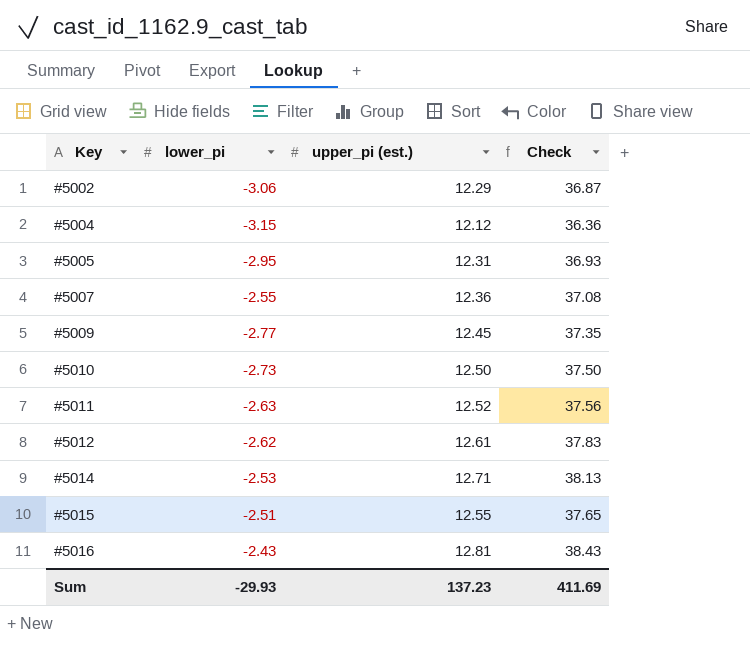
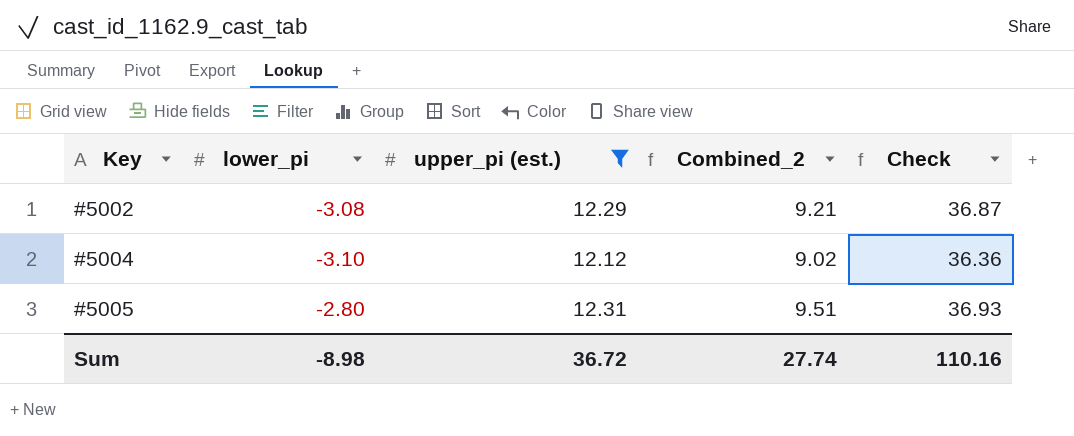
filter: none -> upper_pi (est.) <= 12.31
column Combined_2 | formula: none -> [lower_pi] + [upper_pi (est.)]
#5002 | lower_pi: -3.06 -> -3.08
#5004 | lower_pi: -3.15 -> -3.10
#5005 | lower_pi: -2.95 -> -2.80
Sum | lower_pi: -29.93 -> -8.98
Sum | upper_pi (est.): 137.23 -> 36.72
Sum | Check: 411.69 -> 110.16

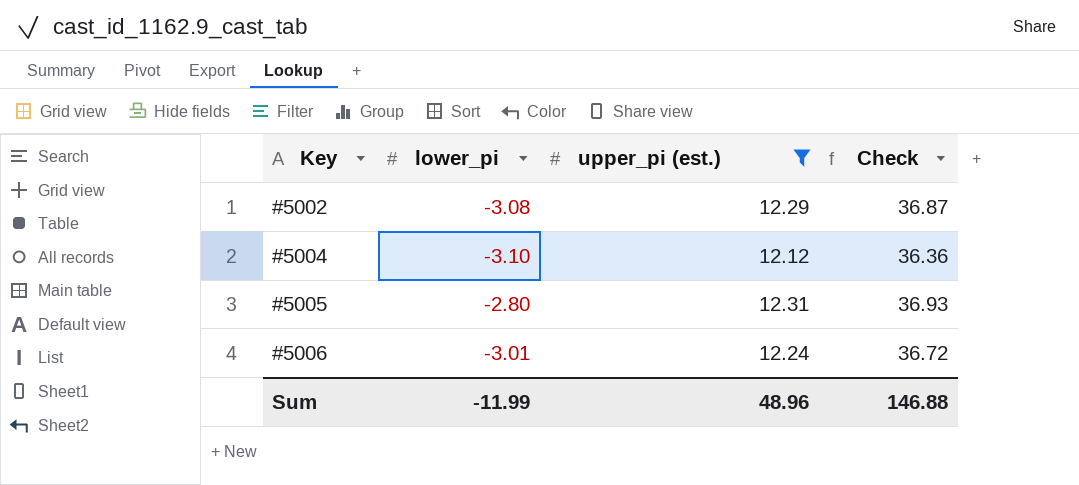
column Combined_2 | formula: [lower_pi] + [upper_pi (est.)] -> none
row #5006: none -> -3.01 | 12.24 | 36.72
Sum | lower_pi: -8.98 -> -11.99
Sum | upper_pi (est.): 36.72 -> 48.96
Sum | Check: 110.16 -> 146.88

